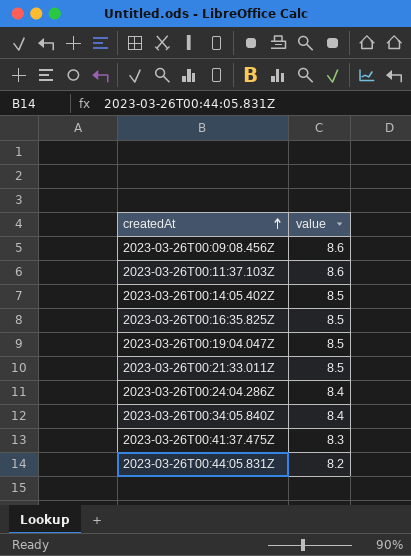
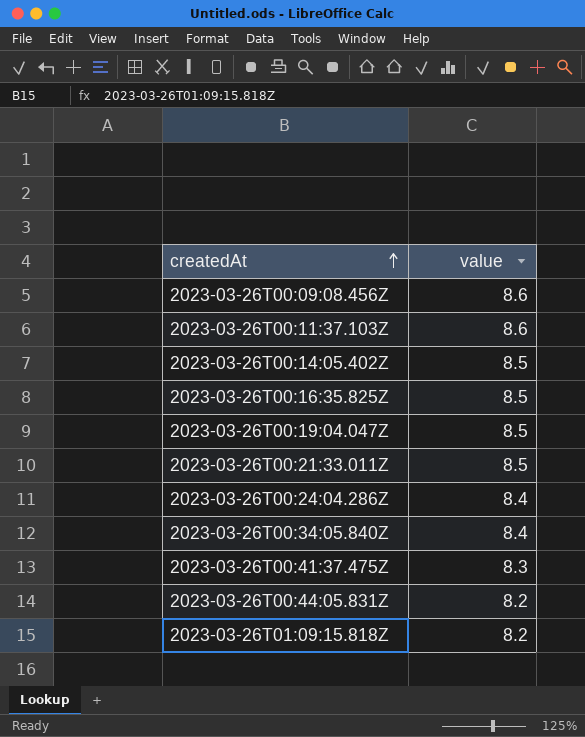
row 2023-03-26T01:09:15.818Z: none -> 8.2

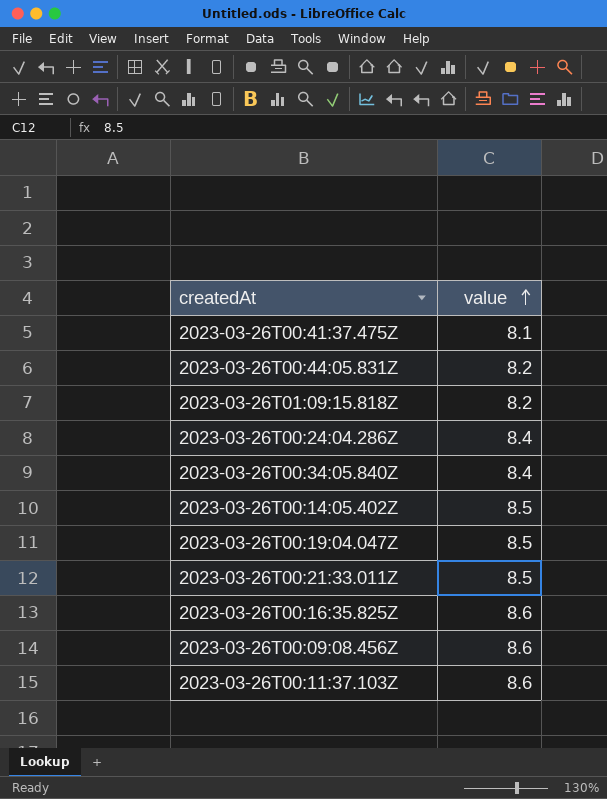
row order: createdAt ascending -> value ascending
2023-03-26T00:41:37.475Z | value: 8.3 -> 8.1
2023-03-26T00:16:35.825Z | value: 8.5 -> 8.6

